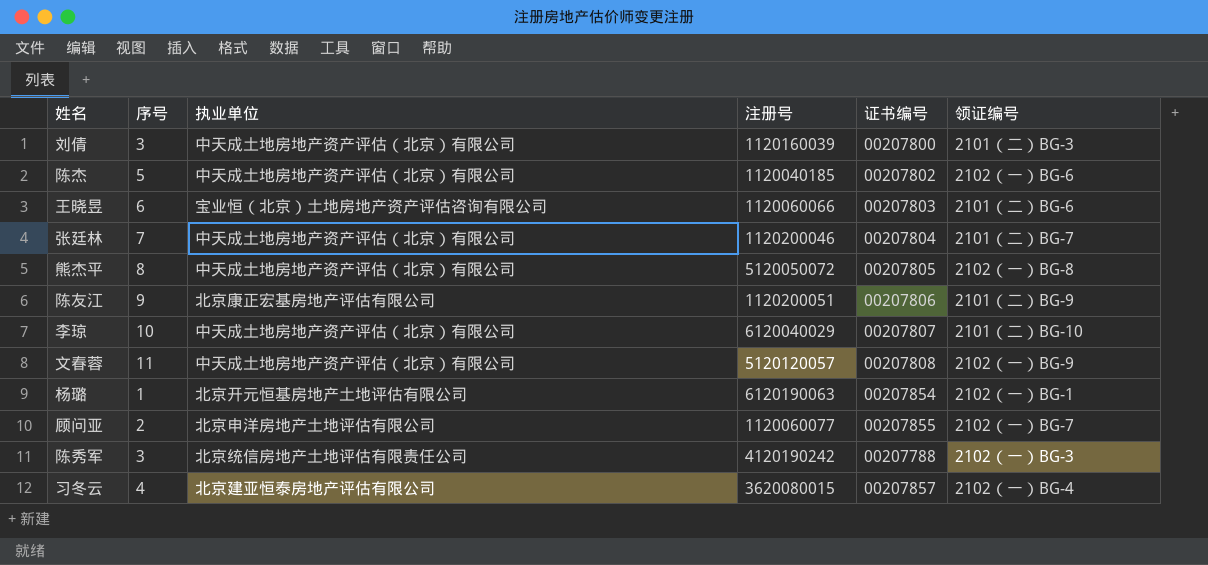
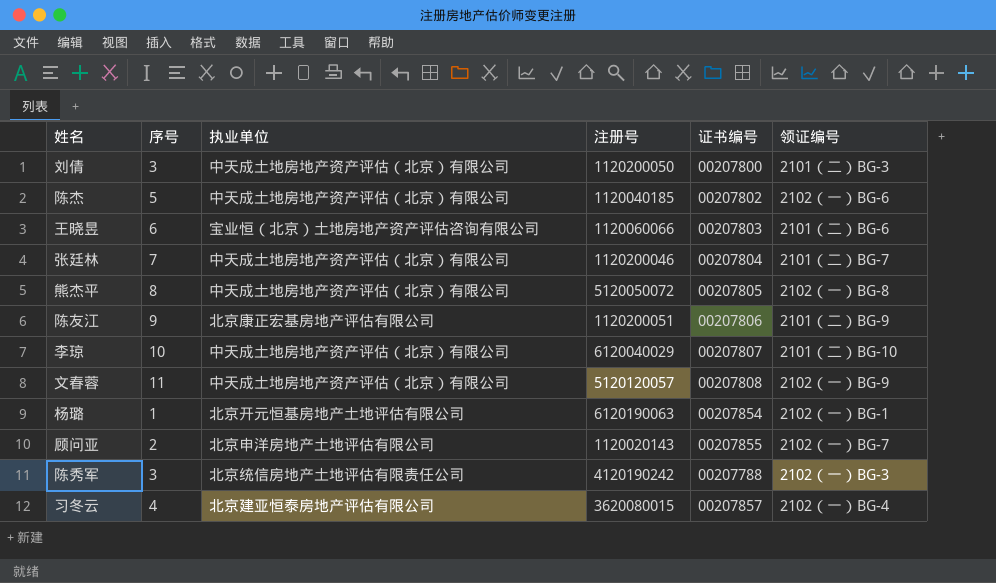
刘倩 | 注册号: 1120160039 -> 1120200050
顾问亚 | 注册号: 1120060077 -> 1120020143

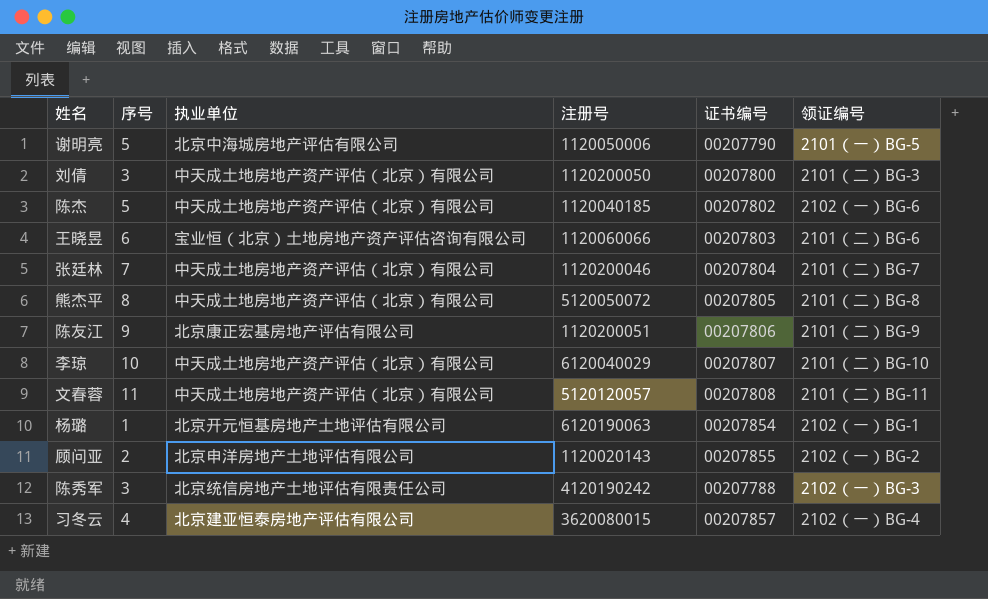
row 谢明亮: none -> 5 | 北京中海城房地产评估有限公司 | 1120050006 | 00207790 | 2101（一）BG-5
熊杰平 | 领证编号: 2102（一）BG-8 -> 2101（二）BG-8
文春蓉 | 领证编号: 2102（一）BG-9 -> 2101（二）BG-11
顾问亚 | 领证编号: 2102（一）BG-7 -> 2102（一）BG-2

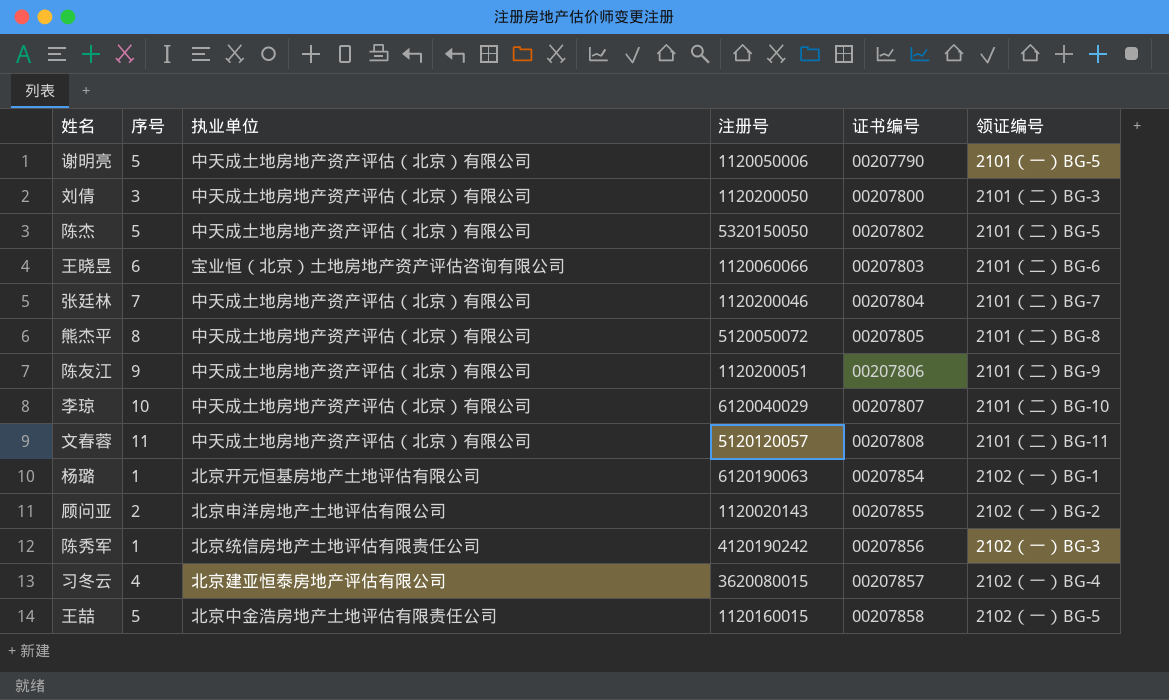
谢明亮 | 执业单位: 北京中海城房地产评估有限公司 -> 中天成土地房地产资产评估（北京）有限公司
陈杰 | 注册号: 1120040185 -> 5320150050
陈杰 | 领证编号: 2102（一）BG-6 -> 2101（二）BG-5
陈友江 | 执业单位: 北京康正宏基房地产评估有限公司 -> 中天成土地房地产资产评估（北京）有限公司
陈秀军 | 序号: 3 -> 1
陈秀军 | 证书编号: 00207788 -> 00207856
row 王喆: none -> 5 | 北京中金浩房地产土地评估有限责任公司 | 1120160015 | 00207858 | 2102（一）BG-5

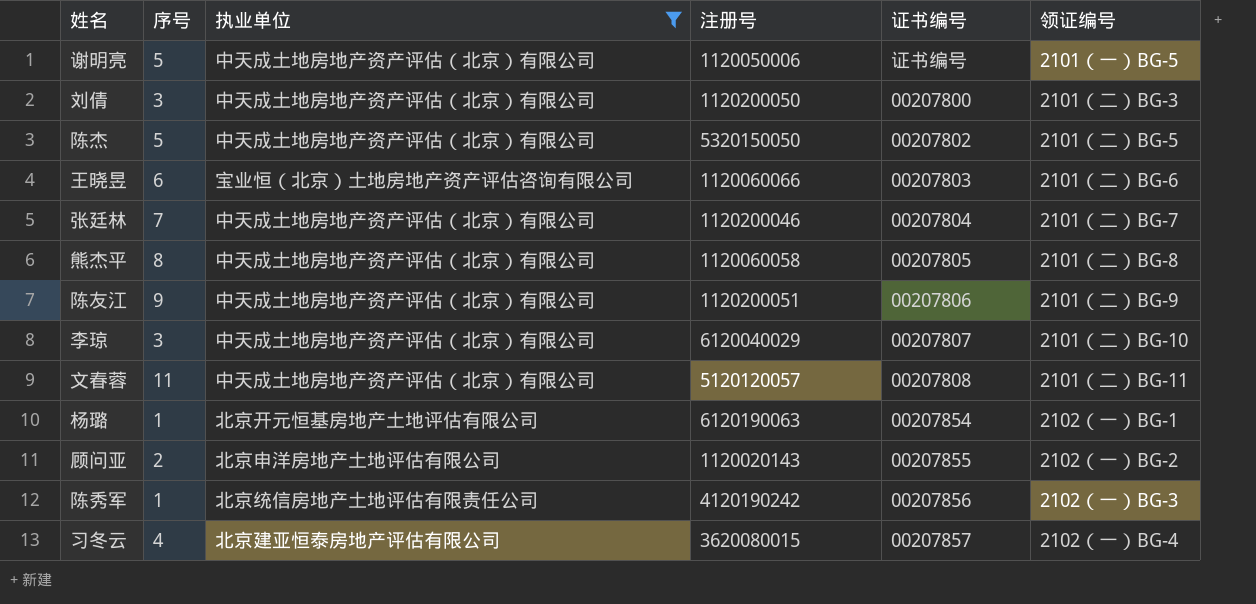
filter: none -> 执业单位 != 北京中金浩房地产土地评估有限责任公司
谢明亮 | 证书编号: 00207790 -> 证书编号
熊杰平 | 注册号: 5120050072 -> 1120060058
李琼 | 序号: 10 -> 3

